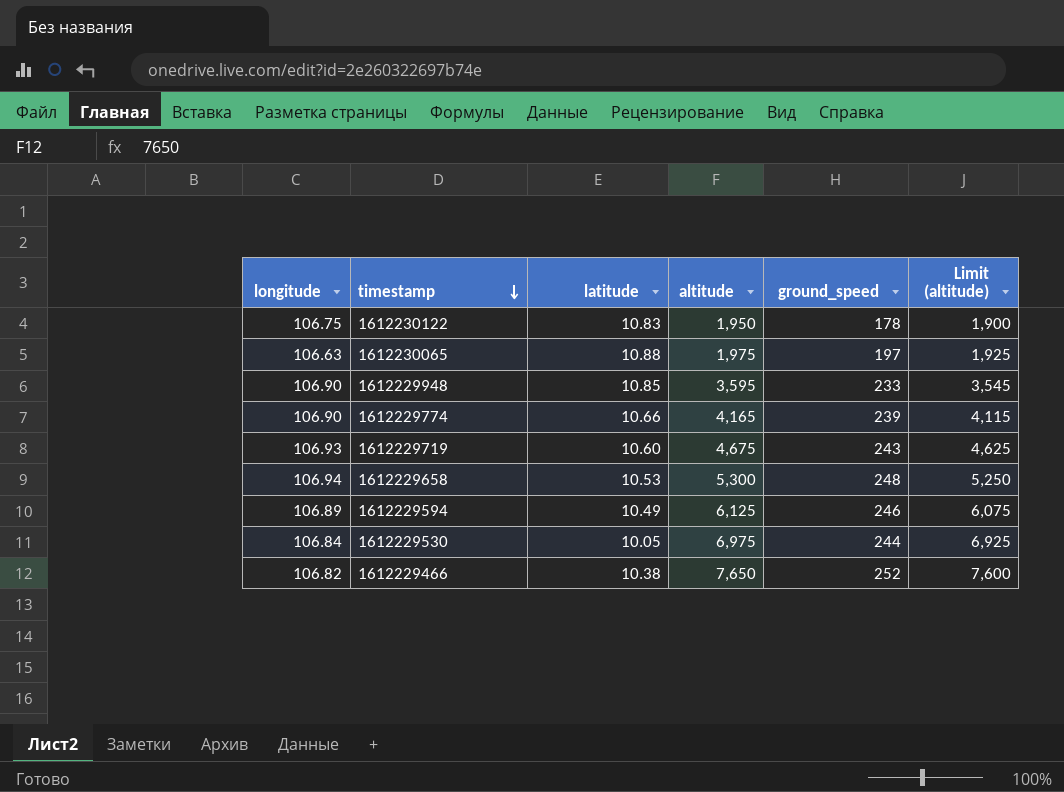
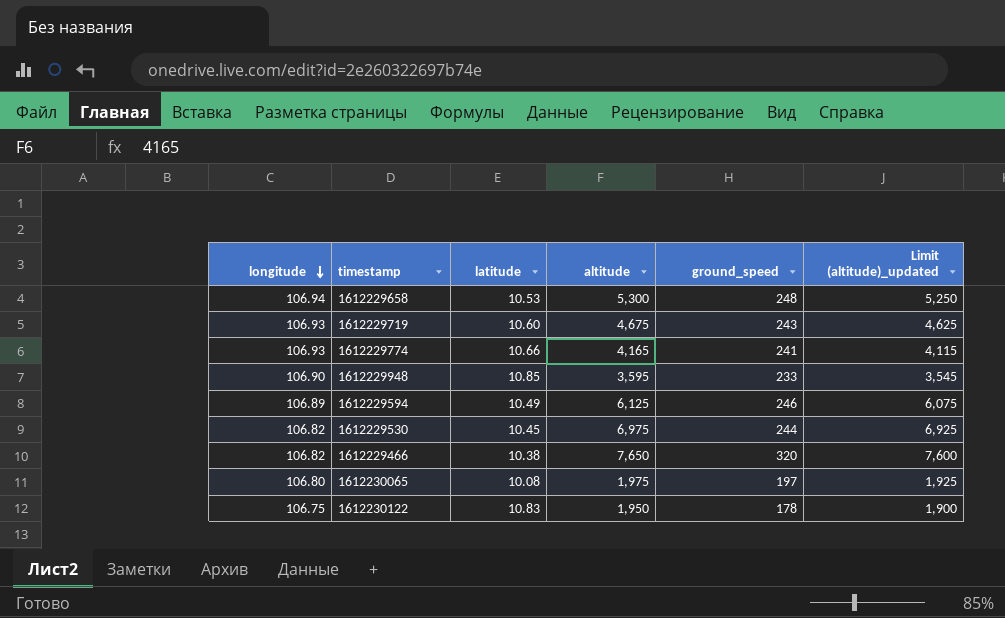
row order: timestamp descending -> longitude descending
column name: Limit (altitude) -> Limit (altitude)_updated
1612229774 | longitude: 106.90 -> 106.93
1612229774 | ground_speed: 239 -> 241
1612229530 | longitude: 106.84 -> 106.82
1612229530 | latitude: 10.05 -> 10.45
1612229466 | ground_speed: 252 -> 320
1612230065 | longitude: 106.63 -> 106.80
1612230065 | latitude: 10.88 -> 10.08

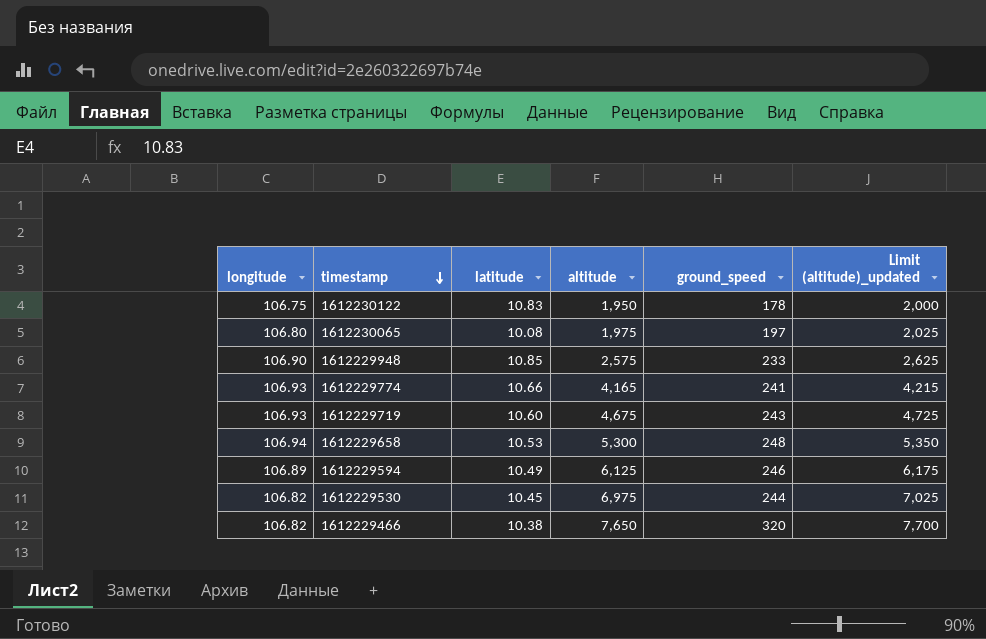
row order: longitude descending -> timestamp descending
column Limit (altitude)_updated | formula: [altitude] - 50 -> [altitude] + 50
1612229948 | altitude: 3,595 -> 2,575

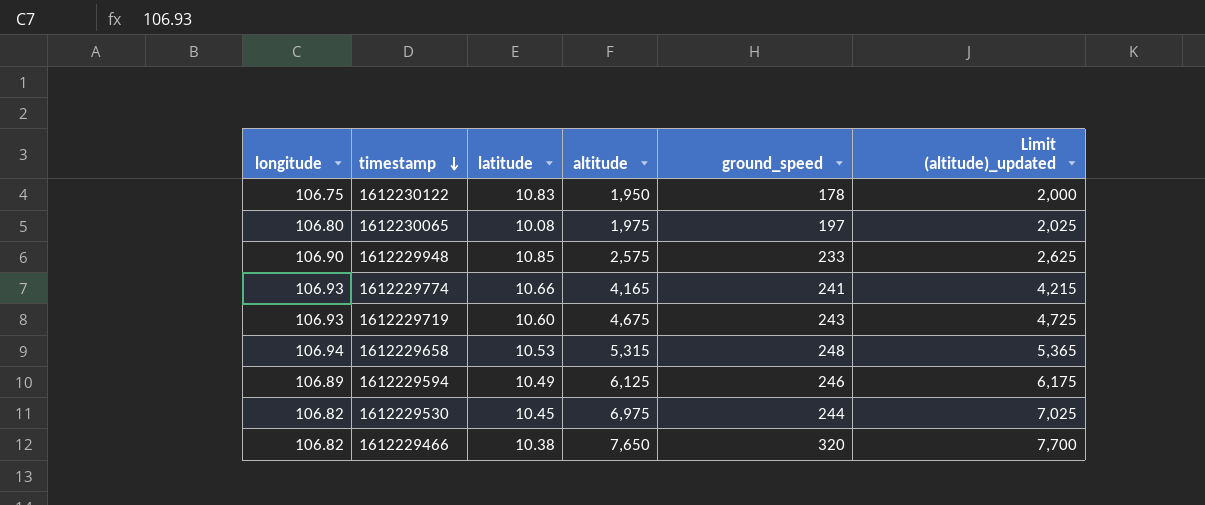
1612229658 | altitude: 5,300 -> 5,315
1612229658 | Limit (altitude)_updated: 5,350 -> 5,365

